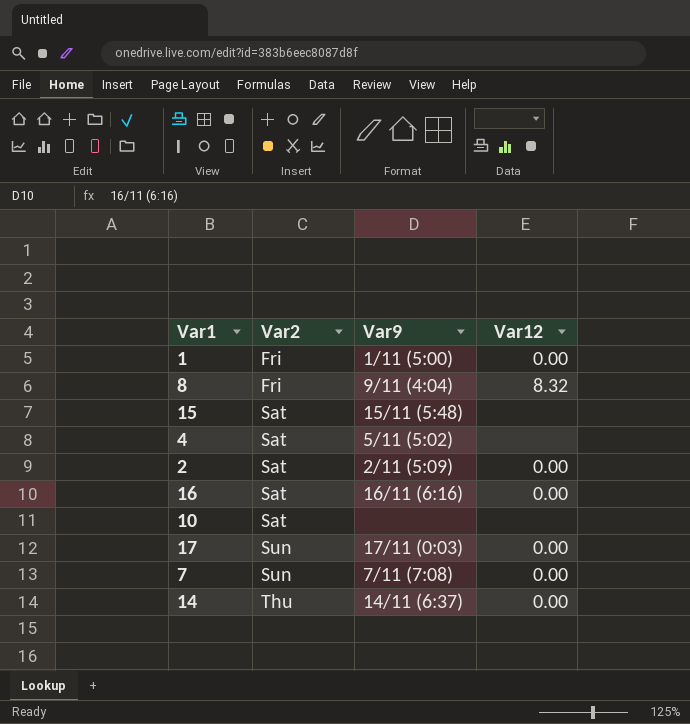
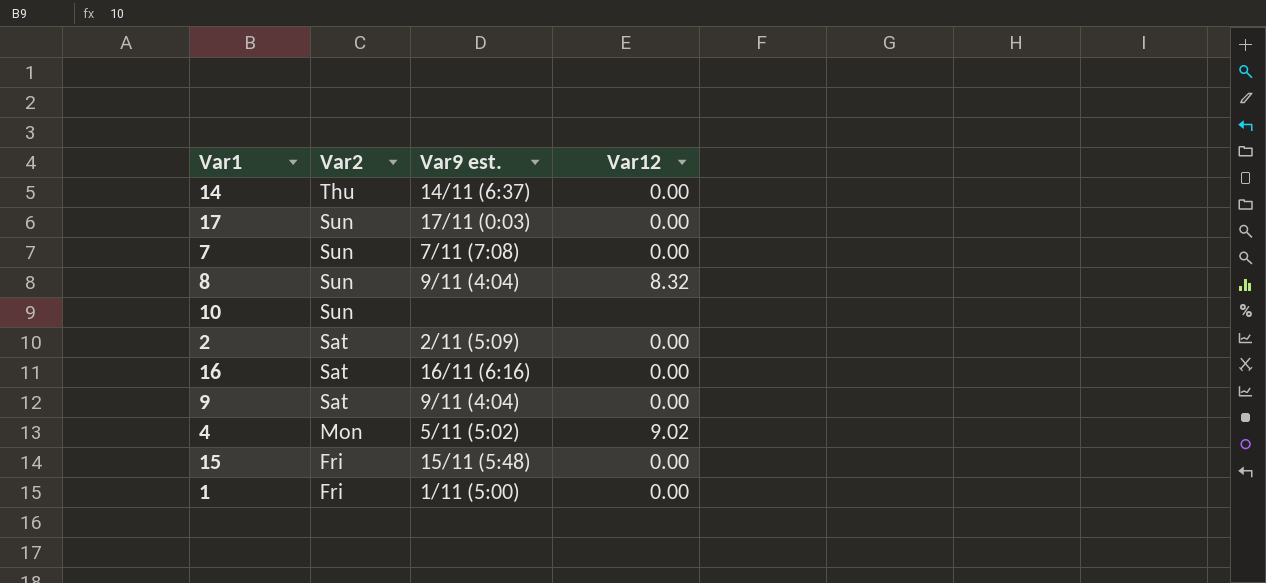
row order: Var2 ascending -> Var2 descending
column name: Var9 -> Var9 est.
8 | Var2: Fri -> Sun
10 | Var2: Sat -> Sun
row 9: none -> Sat | 9/11 (4:04) | 0.00
4 | Var2: Sat -> Mon
4 | Var12: none -> 9.02
15 | Var2: Sat -> Fri
15 | Var12: none -> 0.00

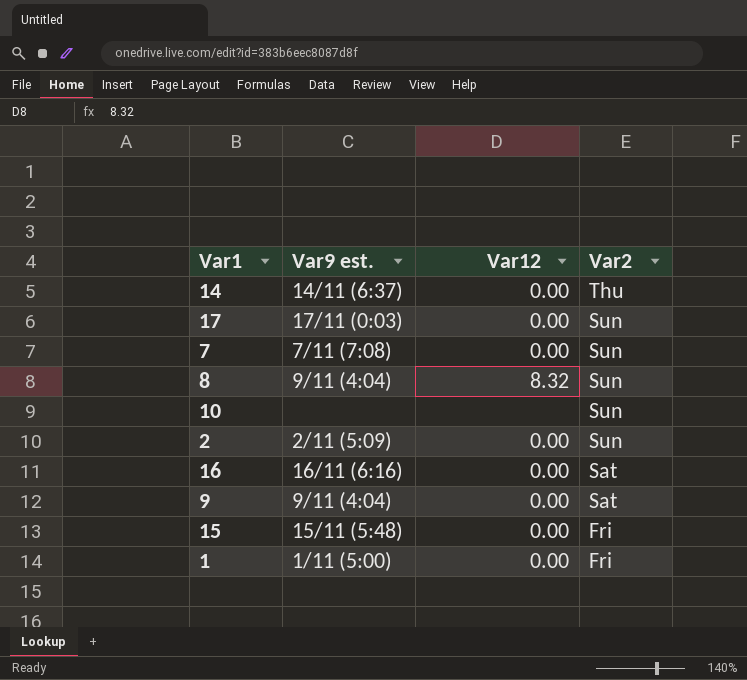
column Var2 | position: 2 -> 4
row 4: Mon | 5/11 (5:02) | 9.02 -> none
2 | Var2: Sat -> Sun

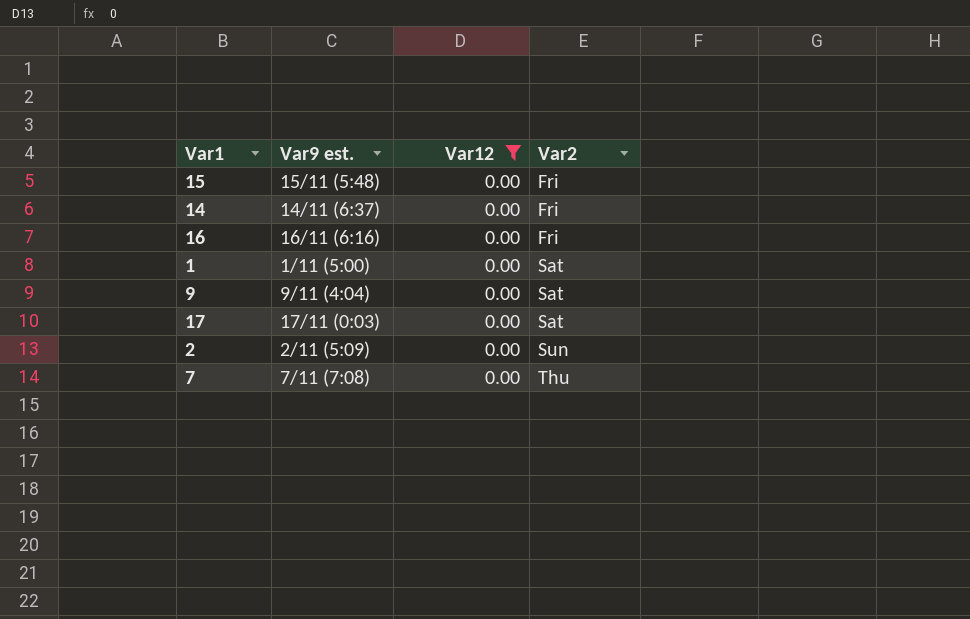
filter: none -> Var12 = 0.00
row order: Var2 descending -> Var2 ascending
14 | Var2: Thu -> Fri
16 | Var2: Sat -> Fri
1 | Var2: Fri -> Sat
17 | Var2: Sun -> Sat
7 | Var2: Sun -> Thu

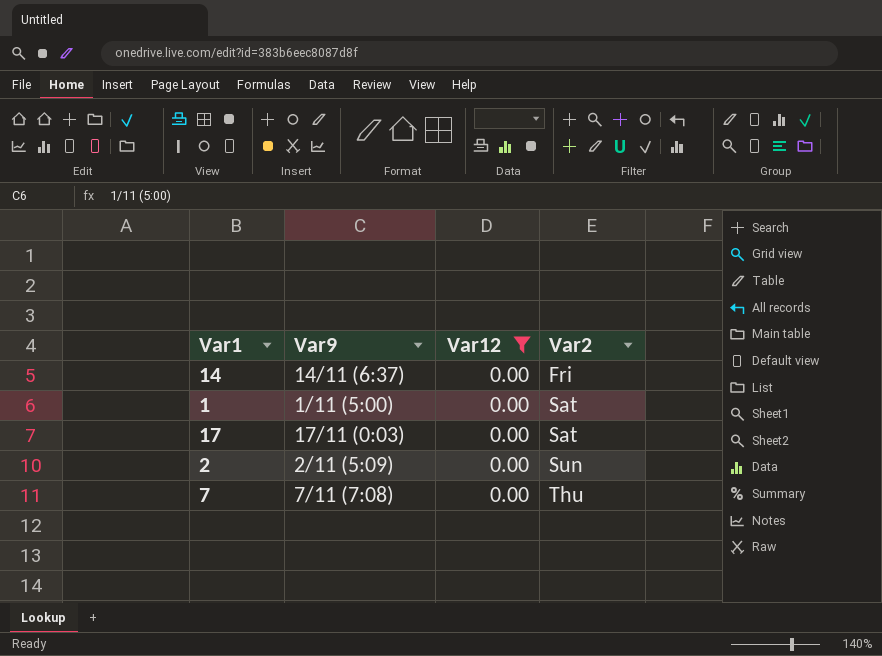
column name: Var9 est. -> Var9
row 15: 15/11 (5:48) | 0.00 | Fri -> none
row 16: 16/11 (6:16) | 0.00 | Fri -> none
row 9: 9/11 (4:04) | 0.00 | Sat -> none

